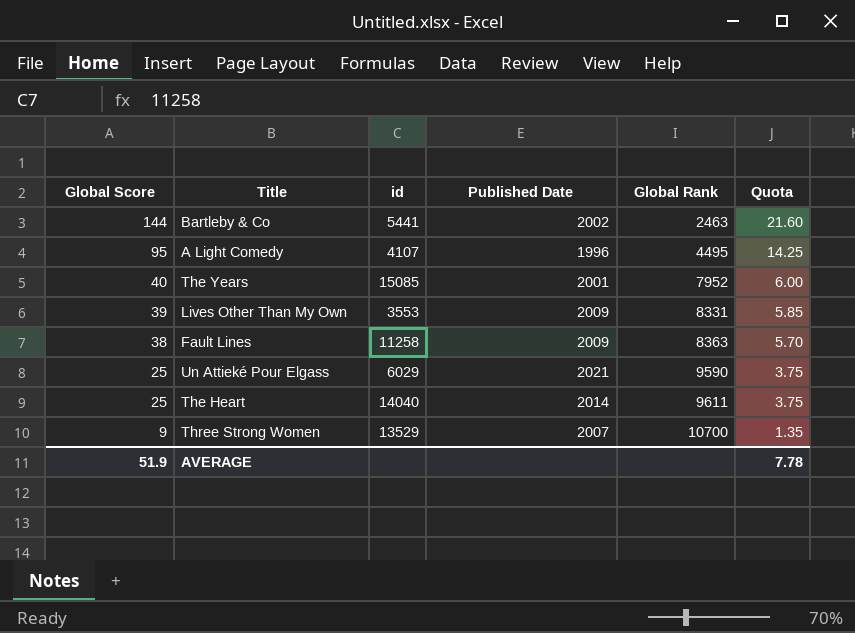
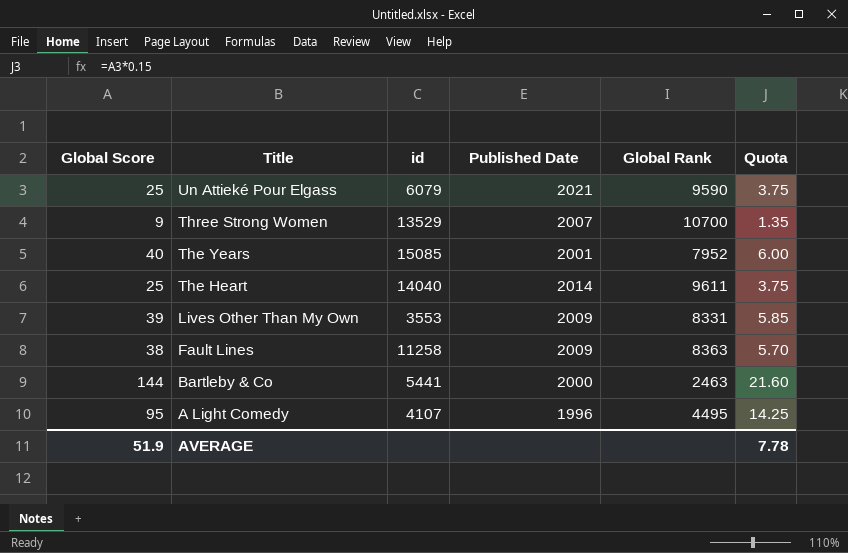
row order: Global Score descending -> Title descending
Un Attieké Pour Elgass | id: 6029 -> 6079
Bartleby & Co | Published Date: 2002 -> 2000

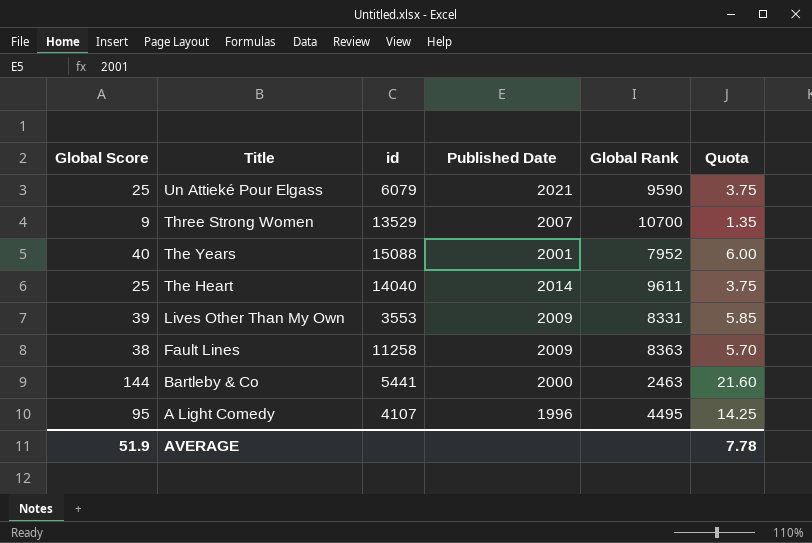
The Years | id: 15085 -> 15088

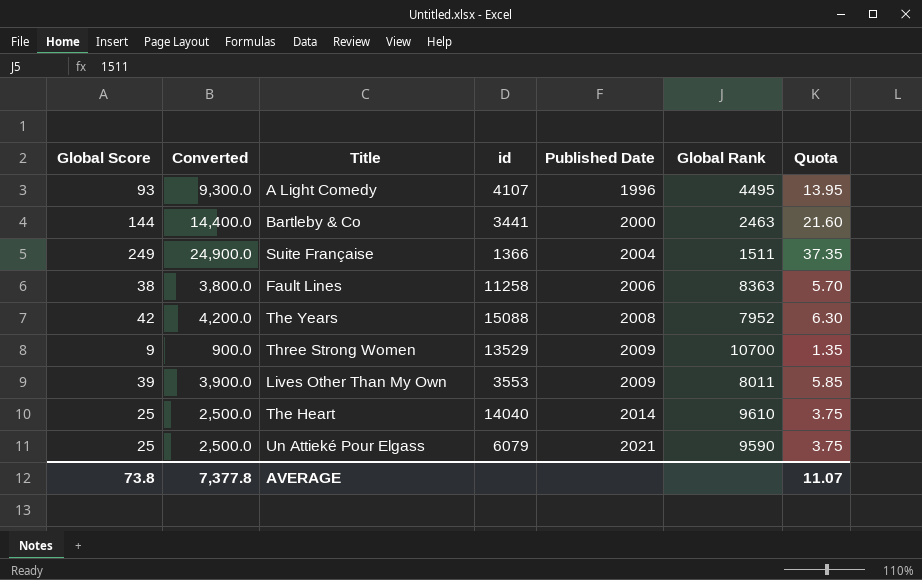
row order: Title descending -> Published Date ascending
column Converted | formula: none -> [Global Score] * 100
A Light Comedy | Global Score: 95 -> 93
A Light Comedy | Quota: 14.25 -> 13.95
Bartleby & Co | id: 5441 -> 3441
row Suite Française: none -> 249 | 24,900.0 | 1366 | 2004 | 1511 | 37.35
Fault Lines | Published Date: 2009 -> 2006
The Years | Global Score: 40 -> 42
The Years | Published Date: 2001 -> 2008
The Years | Quota: 6.00 -> 6.30
Three Strong Women | Published Date: 2007 -> 2009
Lives Other Than My Own | Global Rank: 8331 -> 8011
The Heart | Global Rank: 9611 -> 9610
AVERAGE | Global Score: 51.9 -> 73.8
AVERAGE | Quota: 7.78 -> 11.07

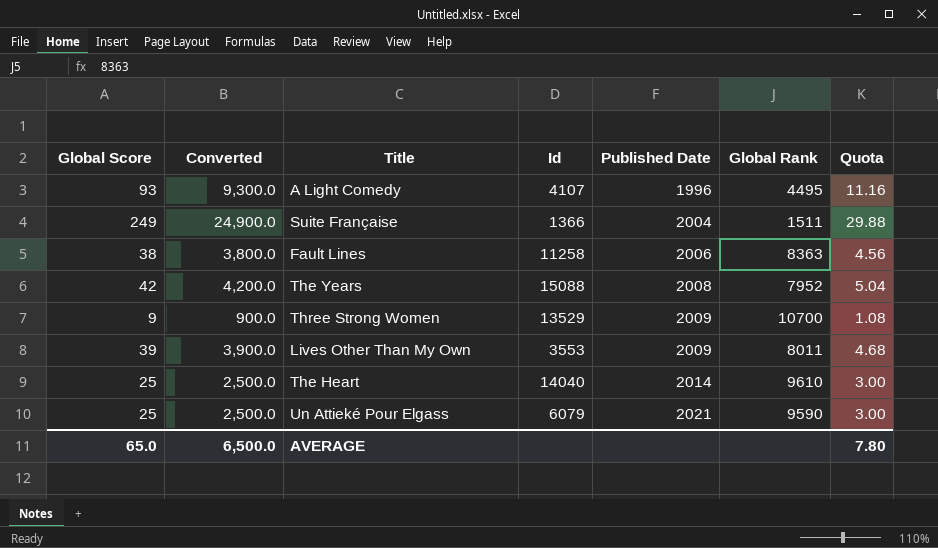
column name: id -> Id
column Quota | formula: [Global Score] * 0.15 -> [Global Score] * 0.12
row Bartleby & Co: 144 | 14,400.0 | 3441 | 2000 | 2463 | 21.60 -> none
AVERAGE | Global Score: 73.8 -> 65.0
AVERAGE | Converted: 7,377.8 -> 6,500.0
AVERAGE | Quota: 11.07 -> 7.80

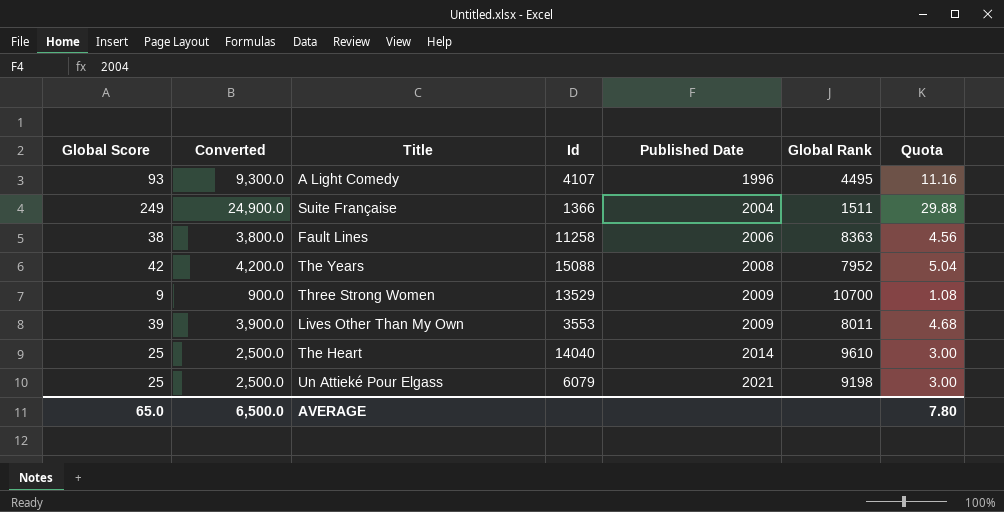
Un Attieké Pour Elgass | Global Rank: 9590 -> 9198

